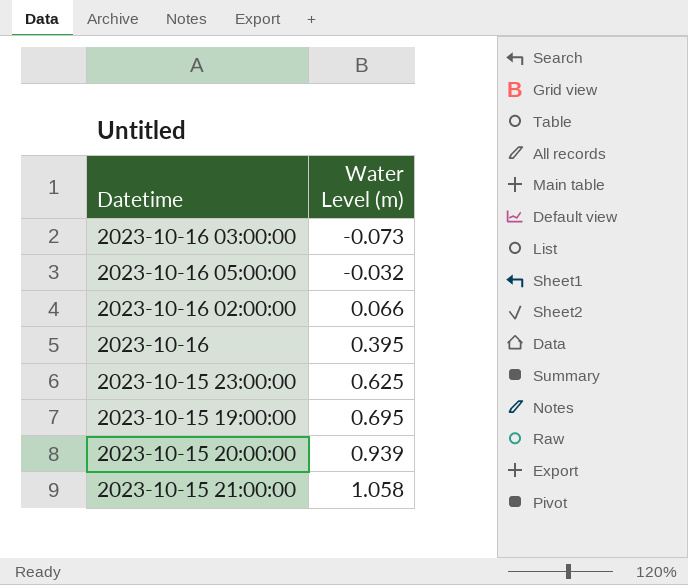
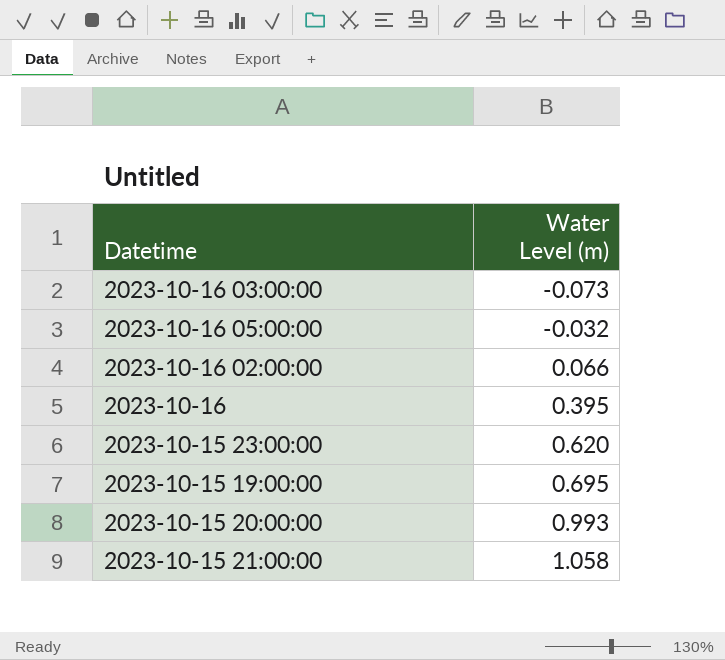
2023-10-15 23:00:00 | Water Level (m): 0.625 -> 0.620
2023-10-15 20:00:00 | Water Level (m): 0.939 -> 0.993

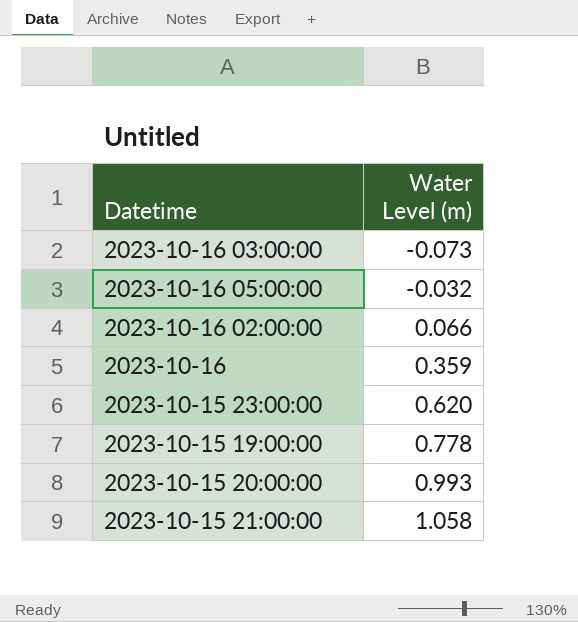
2023-10-16 | Water Level (m): 0.395 -> 0.359
2023-10-15 19:00:00 | Water Level (m): 0.695 -> 0.778

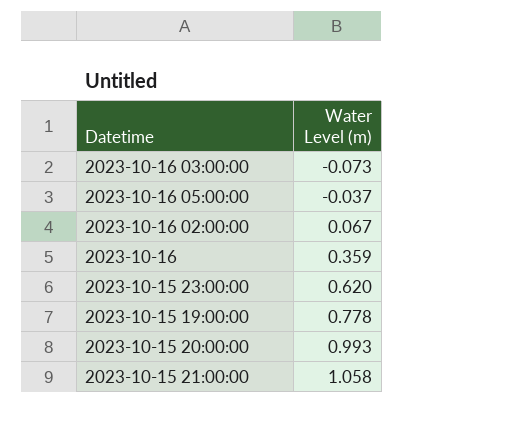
2023-10-16 05:00:00 | Water Level (m): -0.032 -> -0.037
2023-10-16 02:00:00 | Water Level (m): 0.066 -> 0.067

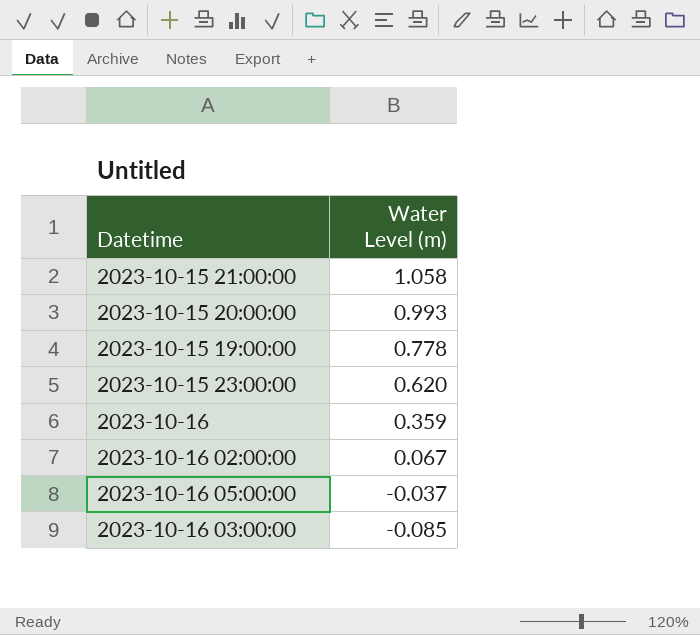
row order: Water Level (m) ascending -> Water Level (m) descending
2023-10-16 03:00:00 | Water Level (m): -0.073 -> -0.085

